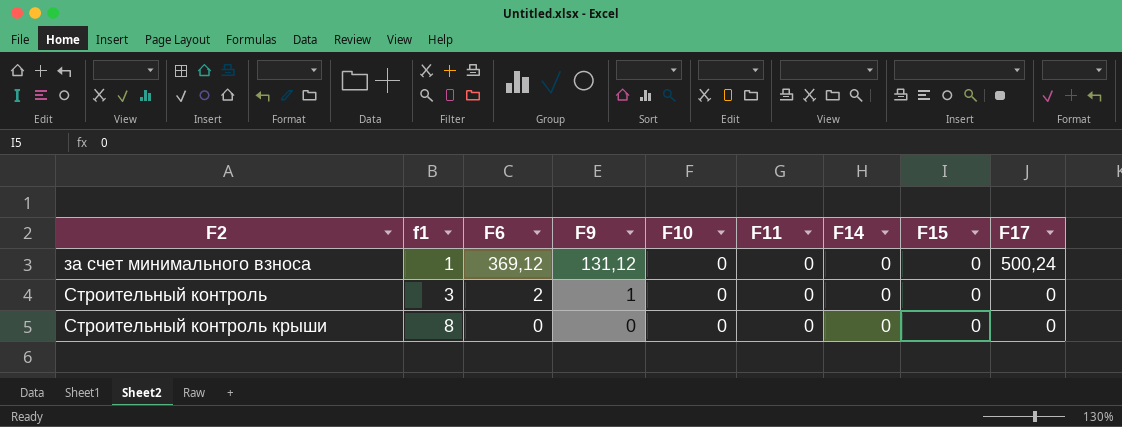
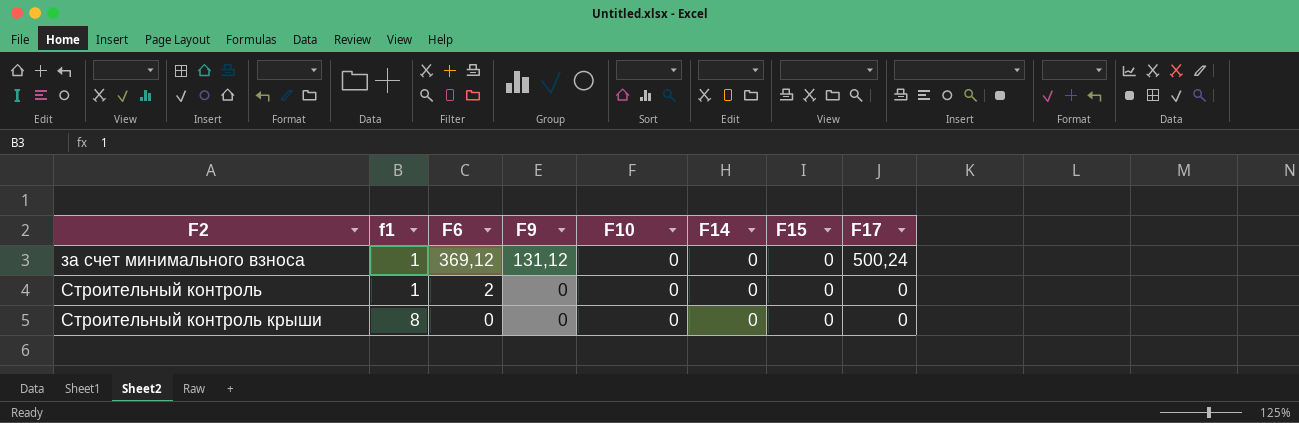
column F11 | position: 6 -> none
Строительный контроль | f1: 3 -> 1
Строительный контроль | F9: 1 -> 0

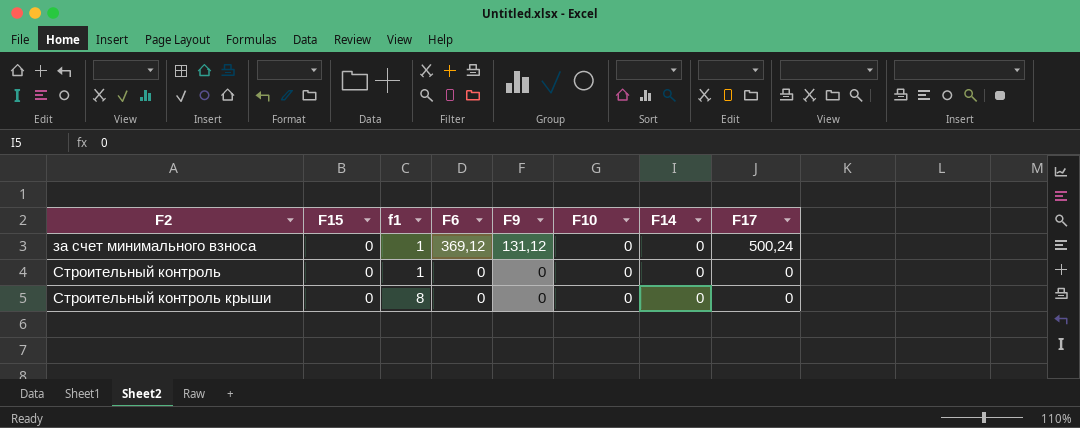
column F15 | position: 7 -> 2
Строительный контроль | F6: 2 -> 0

